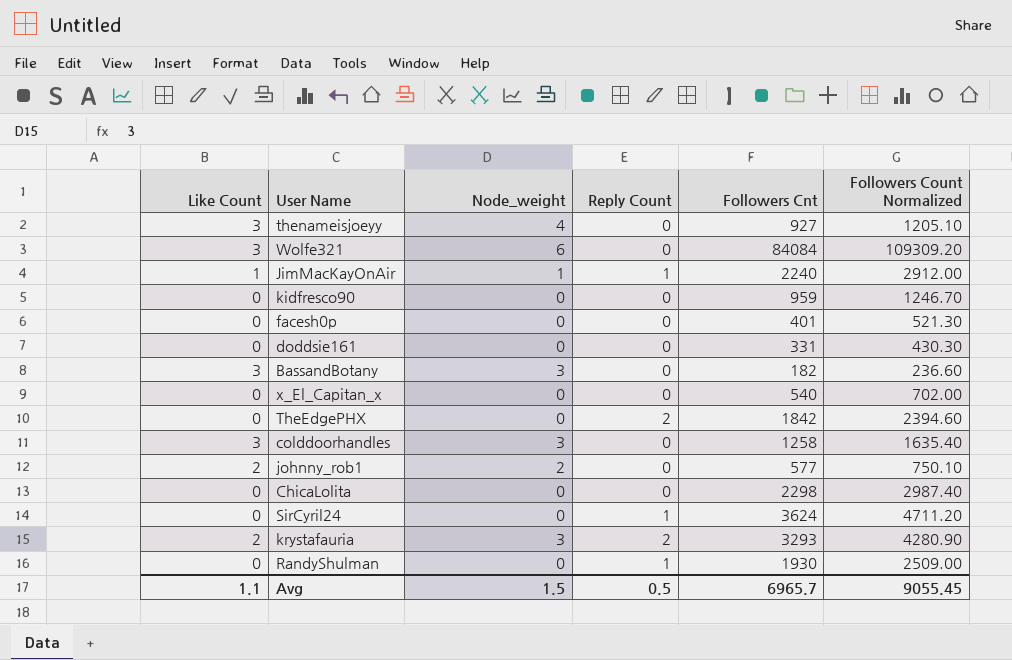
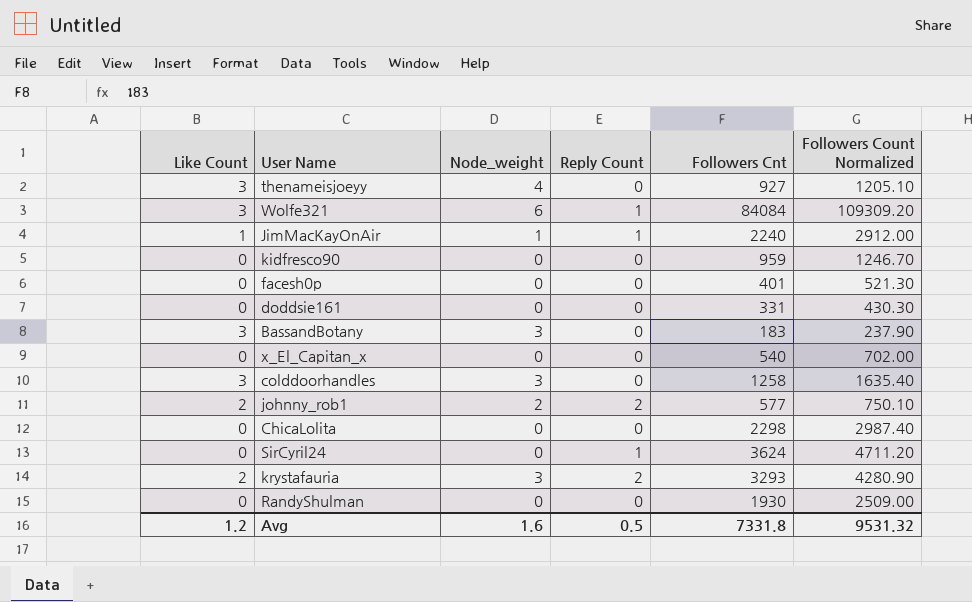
row TheEdgePHX: 0 | 0 | 2 | 1842 | 2394.60 -> none
Wolfe321 | Reply Count: 0 -> 1
BassandBotany | Followers Cnt: 182 -> 183
BassandBotany | Followers Count Normalized: 236.60 -> 237.90
johnny_rob1 | Reply Count: 0 -> 2
RandyShulman | Reply Count: 1 -> 0
Avg | Like Count: 1.1 -> 1.2
Avg | Node_weight: 1.5 -> 1.6
Avg | Followers Cnt: 6965.7 -> 7331.8
Avg | Followers Count Normalized: 9055.45 -> 9531.32

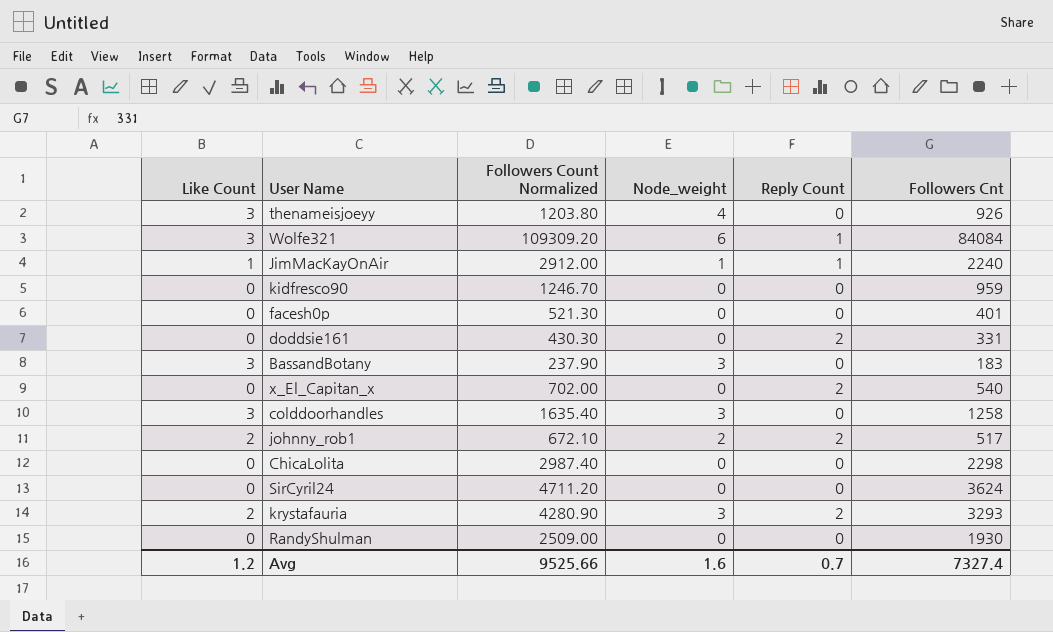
column Followers Count Normalized | position: 6 -> 3
thenameisjoeyy | Followers Count Normalized: 1205.10 -> 1203.80
thenameisjoeyy | Followers Cnt: 927 -> 926
doddsie161 | Reply Count: 0 -> 2
x_El_Capitan_x | Reply Count: 0 -> 2
johnny_rob1 | Followers Count Normalized: 750.10 -> 672.10
johnny_rob1 | Followers Cnt: 577 -> 517
SirCyril24 | Reply Count: 1 -> 0
Avg | Followers Count Normalized: 9531.32 -> 9525.66
Avg | Reply Count: 0.5 -> 0.7
Avg | Followers Cnt: 7331.8 -> 7327.4

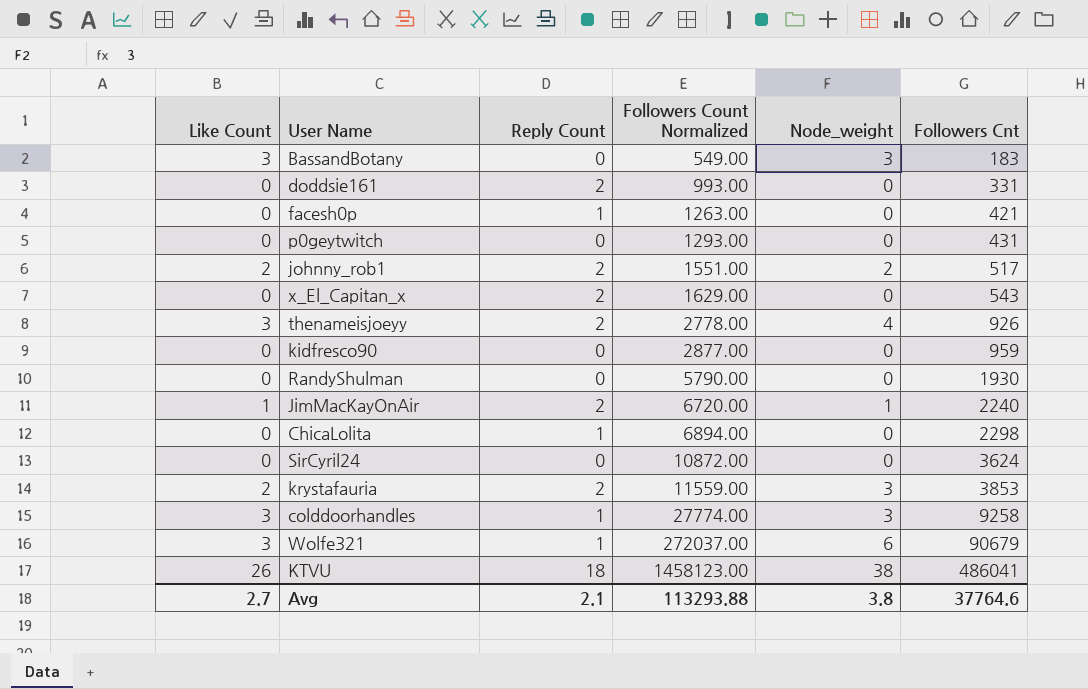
row order: none -> Followers Count Normalized ascending
column Reply Count | position: 5 -> 3
column Followers Count Normalized | formula: [Followers Cnt] * 1.3 -> [Followers Cnt] * 3
facesh0p | Reply Count: 0 -> 1
facesh0p | Followers Cnt: 401 -> 421
row p0geytwitch: none -> 0 | 0 | 1293.00 | 0 | 431
x_El_Capitan_x | Followers Cnt: 540 -> 543
thenameisjoeyy | Reply Count: 0 -> 2
JimMacKayOnAir | Reply Count: 1 -> 2
ChicaLolita | Reply Count: 0 -> 1
krystafauria | Followers Cnt: 3293 -> 3853
colddoorhandles | Reply Count: 0 -> 1
colddoorhandles | Followers Cnt: 1258 -> 9258
Wolfe321 | Followers Cnt: 84084 -> 90679
row KTVU: none -> 26 | 18 | 1458123.00 | 38 | 486041
Avg | Like Count: 1.2 -> 2.7
Avg | Reply Count: 0.7 -> 2.1
Avg | Followers Count Normalized: 9525.66 -> 113293.88
Avg | Node_weight: 1.6 -> 3.8
Avg | Followers Cnt: 7327.4 -> 37764.6

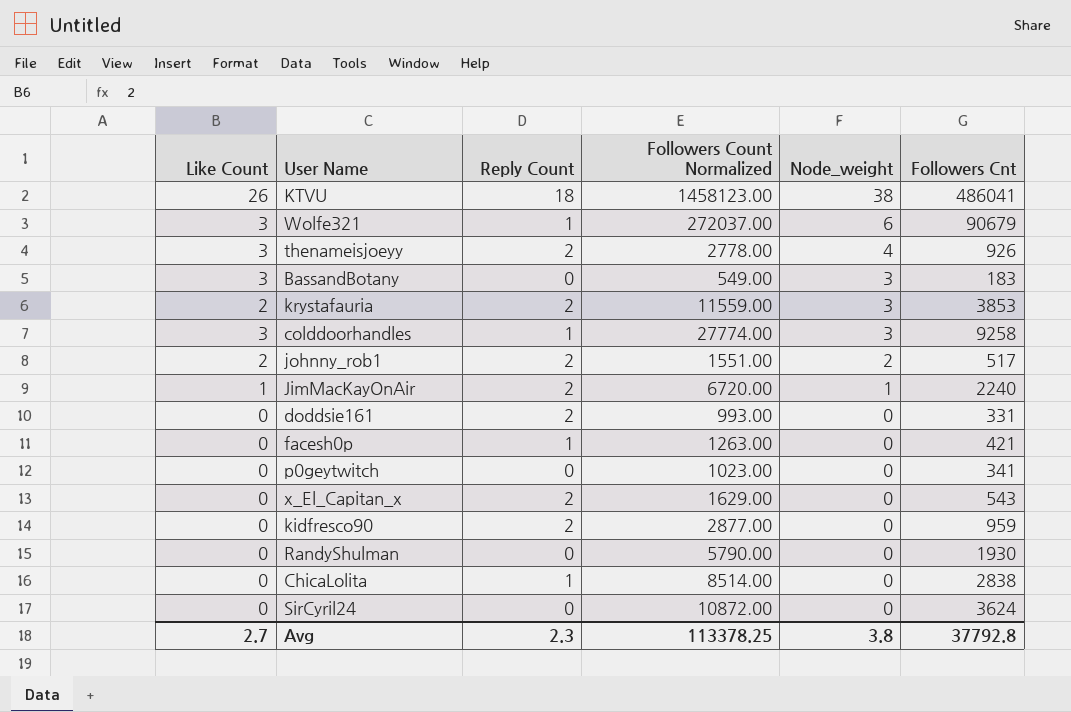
row order: Followers Count Normalized ascending -> Node_weight descending
p0geytwitch | Followers Count Normalized: 1293.00 -> 1023.00
p0geytwitch | Followers Cnt: 431 -> 341
kidfresco90 | Reply Count: 0 -> 2
ChicaLolita | Followers Count Normalized: 6894.00 -> 8514.00
ChicaLolita | Followers Cnt: 2298 -> 2838
Avg | Reply Count: 2.1 -> 2.3
Avg | Followers Count Normalized: 113293.88 -> 113378.25
Avg | Followers Cnt: 37764.6 -> 37792.8

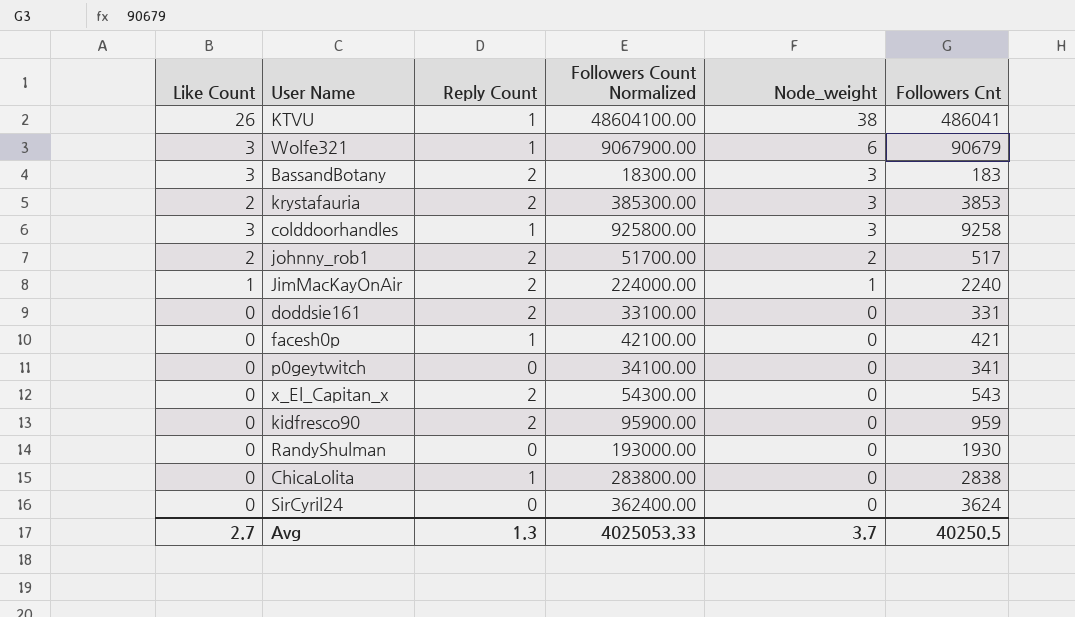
column Followers Count Normalized | formula: [Followers Cnt] * 3 -> [Followers Cnt] * 100
row thenameisjoeyy: 3 | 2 | 2778.00 | 4 | 926 -> none
KTVU | Reply Count: 18 -> 1
BassandBotany | Reply Count: 0 -> 2
Avg | Reply Count: 2.3 -> 1.3
Avg | Followers Count Normalized: 113378.25 -> 4025053.33
Avg | Node_weight: 3.8 -> 3.7
Avg | Followers Cnt: 37792.8 -> 40250.5

